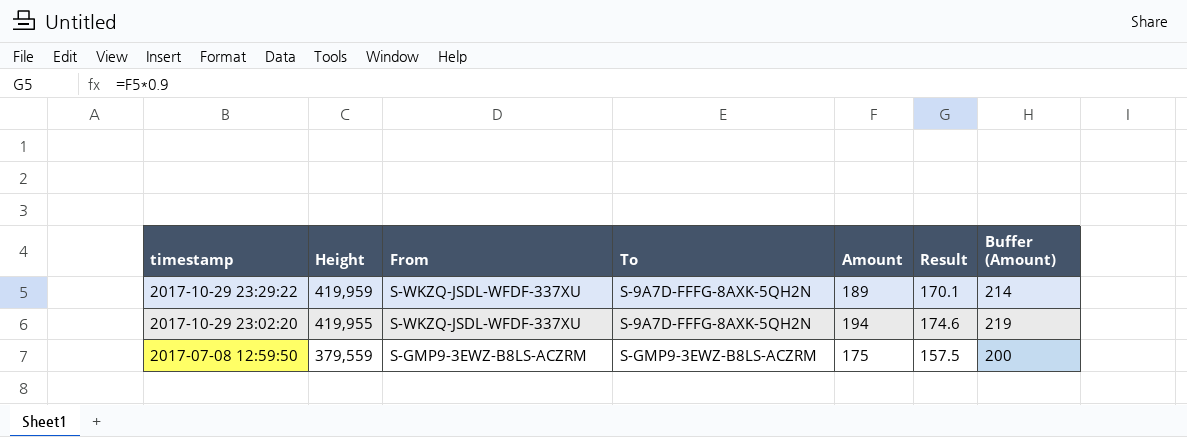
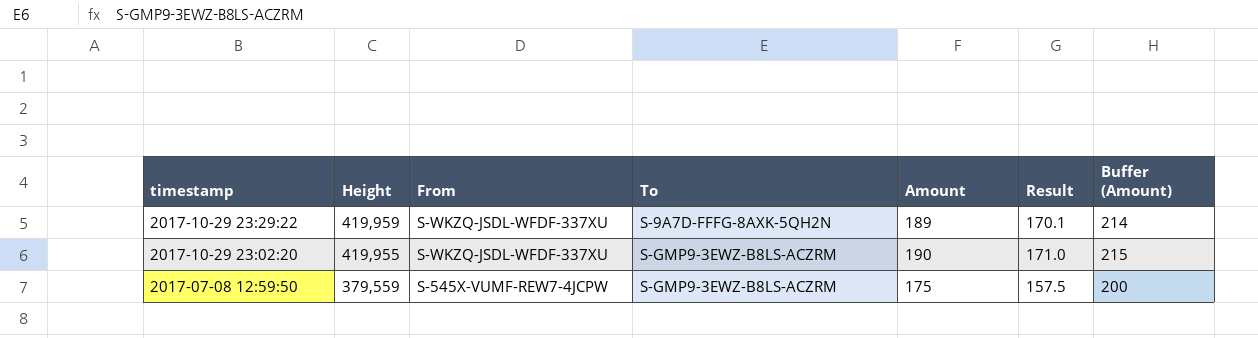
2017-10-29 23:02:20 | To: S-9A7D-FFFG-8AXK-5QH2N -> S-GMP9-3EWZ-B8LS-ACZRM
2017-10-29 23:02:20 | Amount: 194 -> 190
2017-10-29 23:02:20 | Result: 174.6 -> 171.0
2017-10-29 23:02:20 | Buffer (Amount): 219 -> 215
2017-07-08 12:59:50 | From: S-GMP9-3EWZ-B8LS-ACZRM -> S-545X-VUMF-REW7-4JCPW

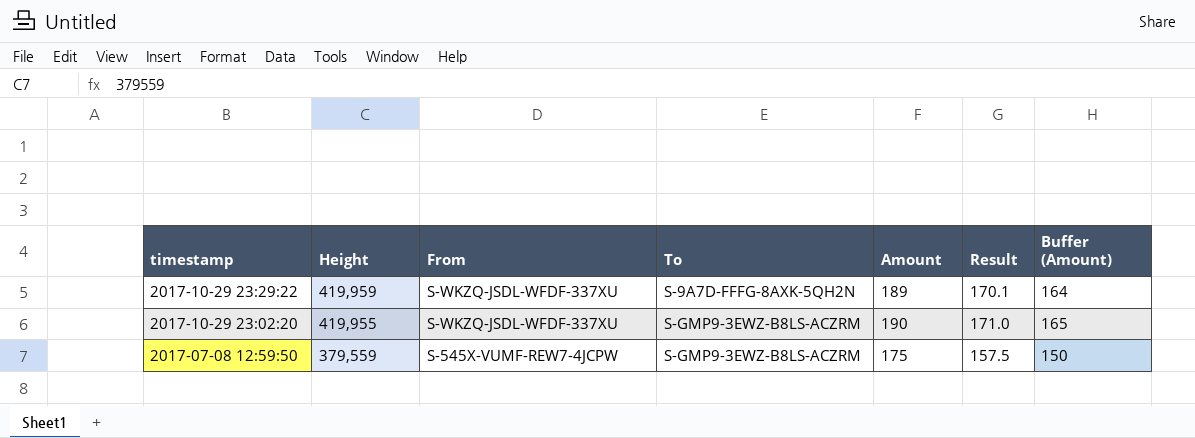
column Buffer (Amount) | formula: [Amount] + 25 -> [Amount] - 25

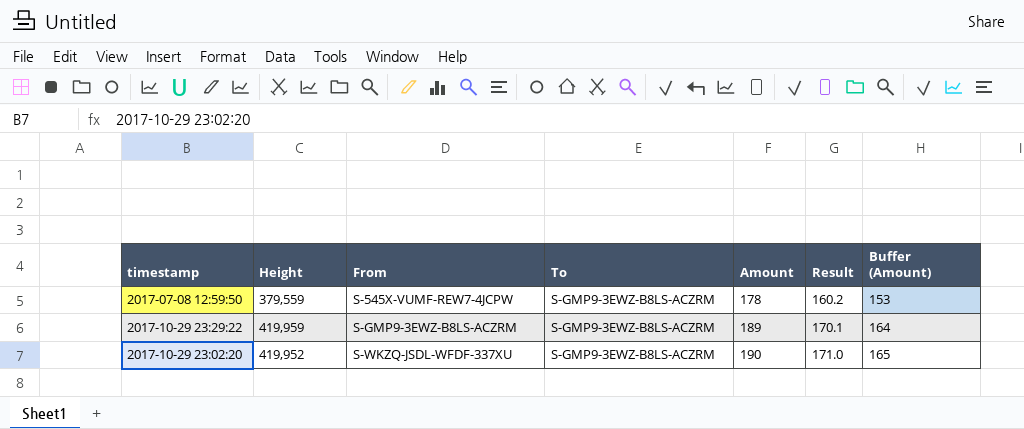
row order: timestamp descending -> From ascending
2017-07-08 12:59:50 | Amount: 175 -> 178
2017-07-08 12:59:50 | Result: 157.5 -> 160.2
2017-07-08 12:59:50 | Buffer (Amount): 150 -> 153
2017-10-29 23:29:22 | From: S-WKZQ-JSDL-WFDF-337XU -> S-GMP9-3EWZ-B8LS-ACZRM
2017-10-29 23:29:22 | To: S-9A7D-FFFG-8AXK-5QH2N -> S-GMP9-3EWZ-B8LS-ACZRM
2017-10-29 23:02:20 | Height: 419,955 -> 419,952

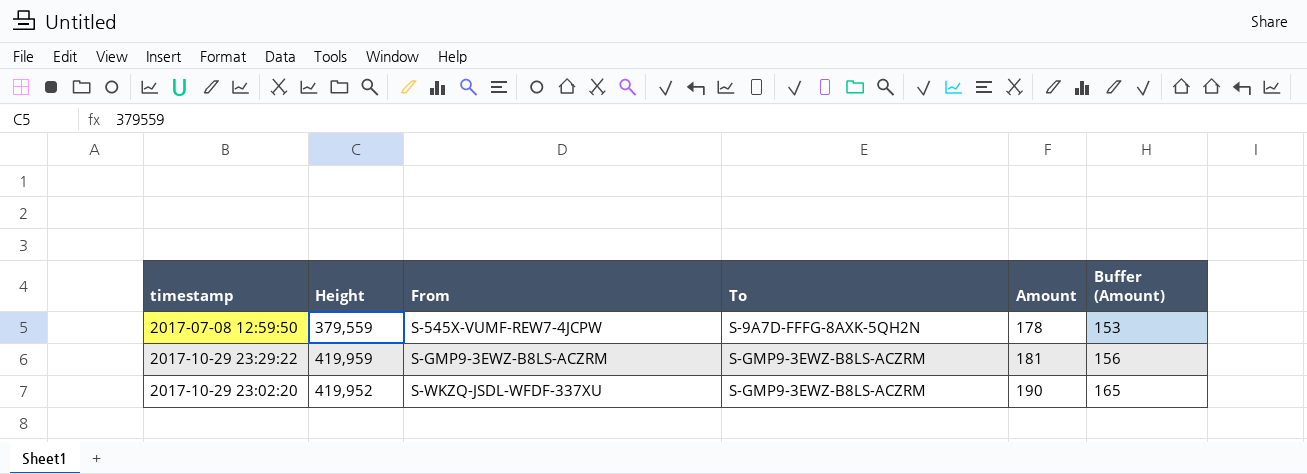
column Result | formula: [Amount] * 0.9 -> none
2017-07-08 12:59:50 | To: S-GMP9-3EWZ-B8LS-ACZRM -> S-9A7D-FFFG-8AXK-5QH2N
2017-10-29 23:29:22 | Amount: 189 -> 181
2017-10-29 23:29:22 | Buffer (Amount): 164 -> 156

